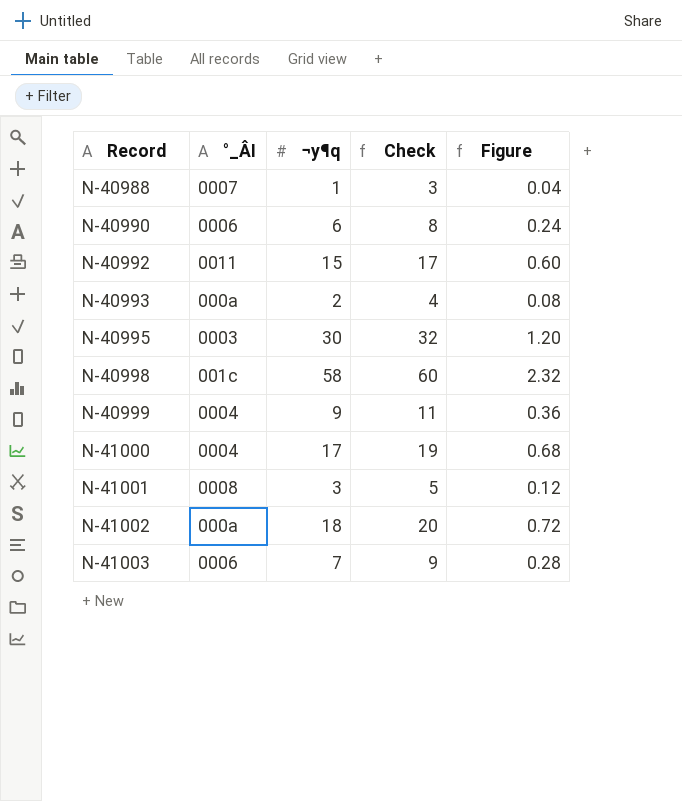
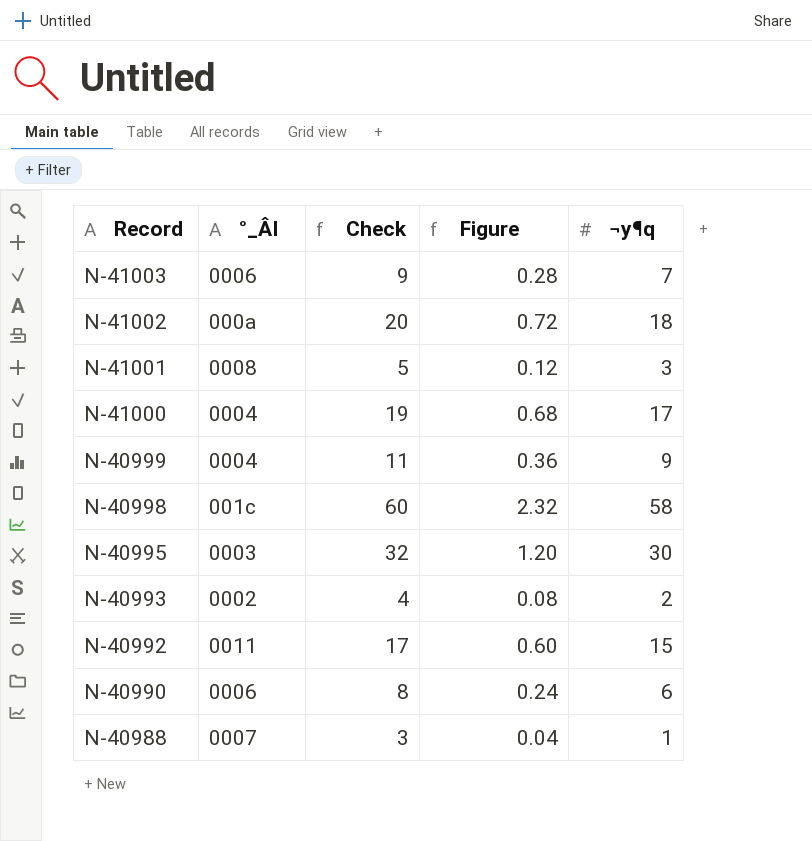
row order: Record ascending -> Record descending
column ¬y¶q | position: 3 -> 5
N-40993 | °_ÂI: 000a -> 0002

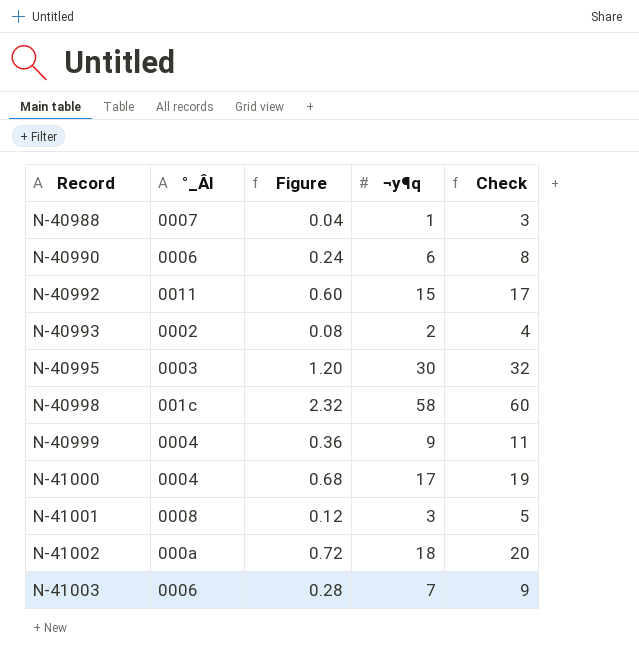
row order: Record descending -> Record ascending
column Check | position: 3 -> 5

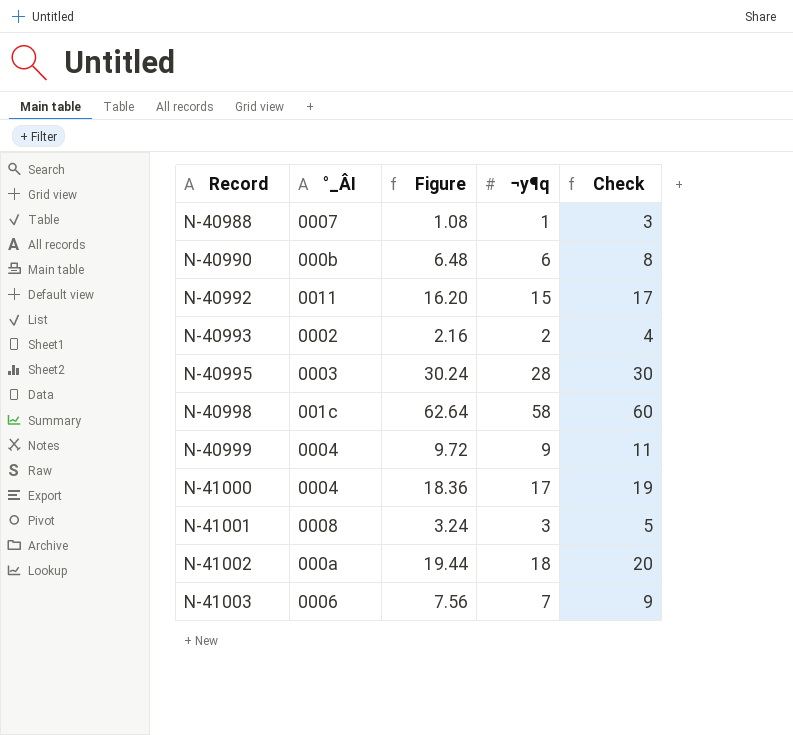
column Figure | formula: [¬y¶q] * 0.04 -> [¬y¶q] * 1.08
N-40990 | °_ÂI: 0006 -> 000b
N-40995 | ¬y¶q: 30 -> 28
N-40995 | Check: 32 -> 30

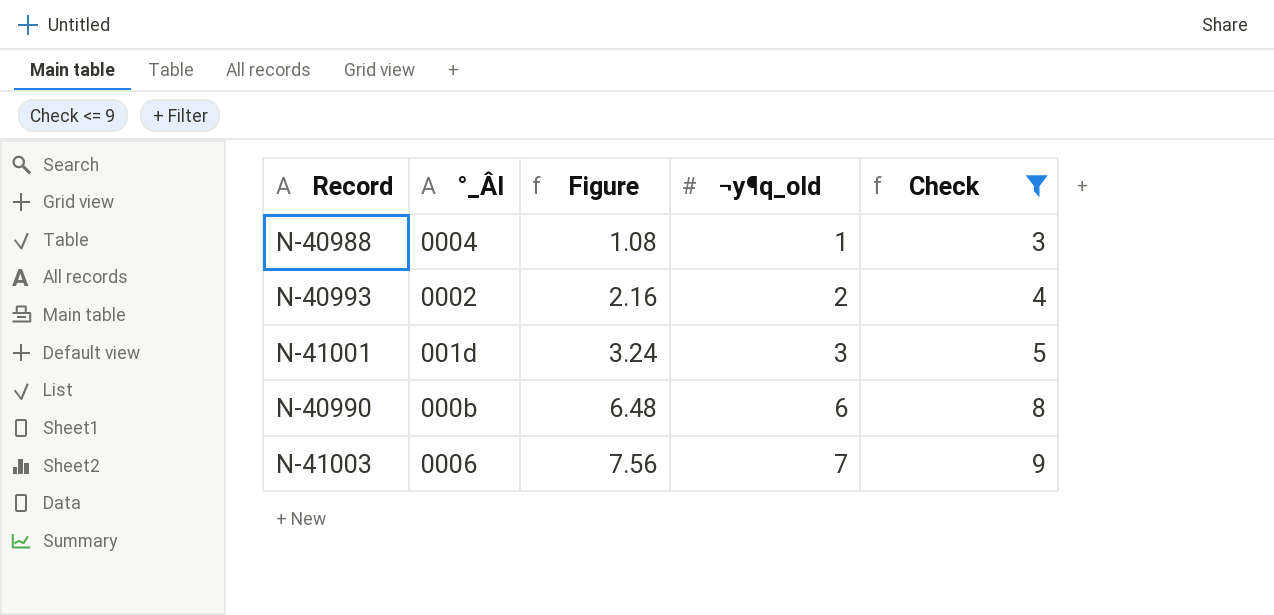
filter: none -> Check <= 9
row order: Record ascending -> Figure ascending
column name: ¬y¶q -> ¬y¶q_old
N-40988 | °_ÂI: 0007 -> 0004
N-41001 | °_ÂI: 0008 -> 001d

